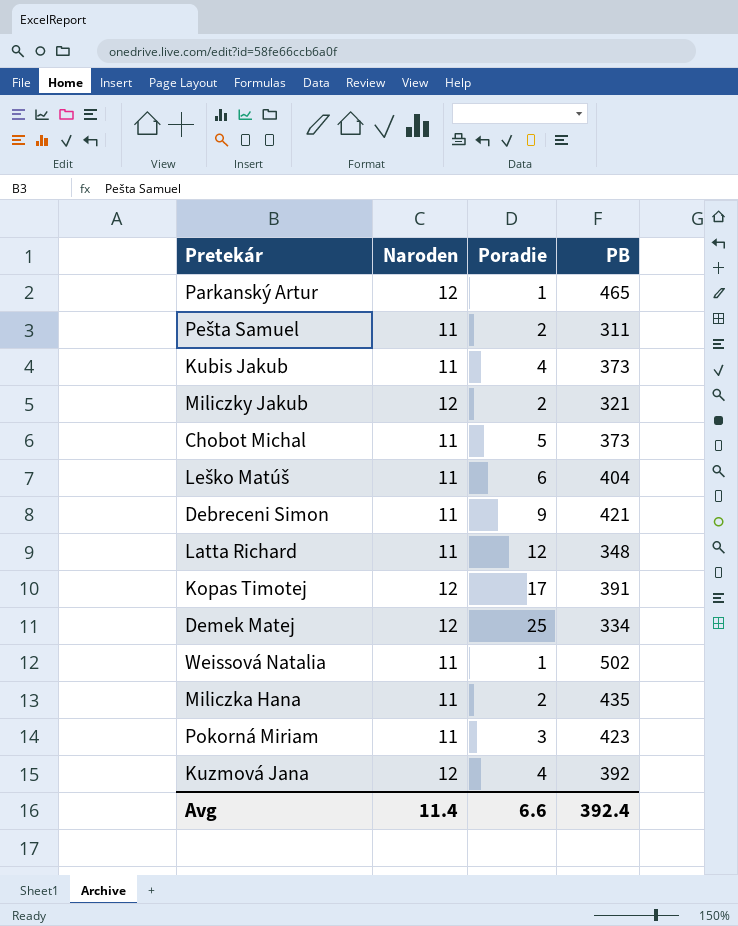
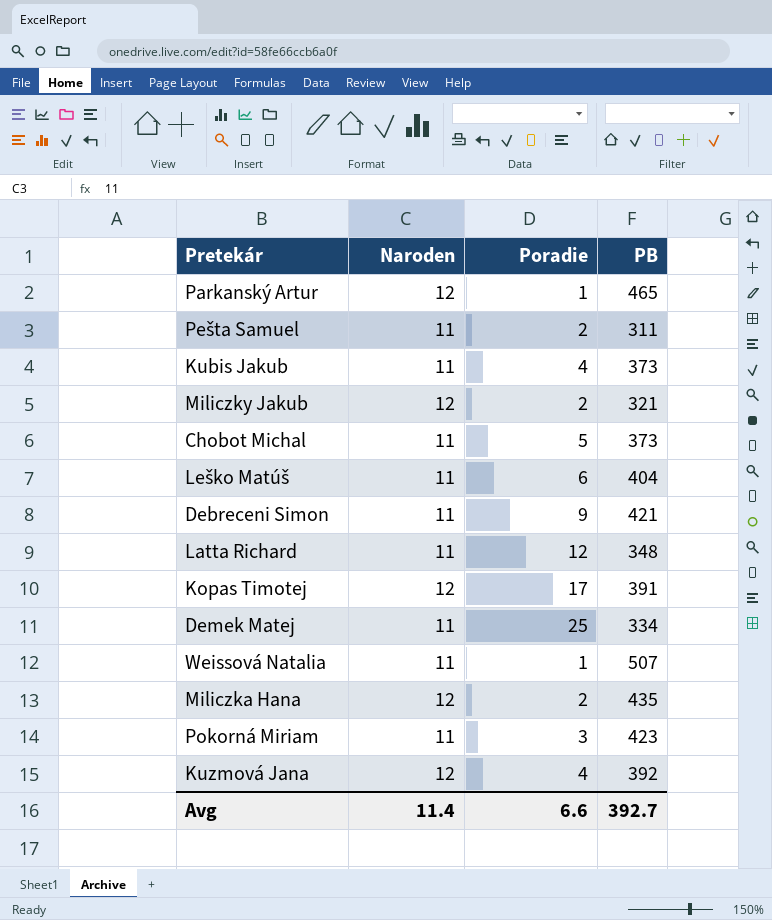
Demek Matej | Naroden: 12 -> 11
Weissová Natalia | PB: 502 -> 507
Miliczka Hana | Naroden: 11 -> 12
Avg | PB: 392.4 -> 392.7

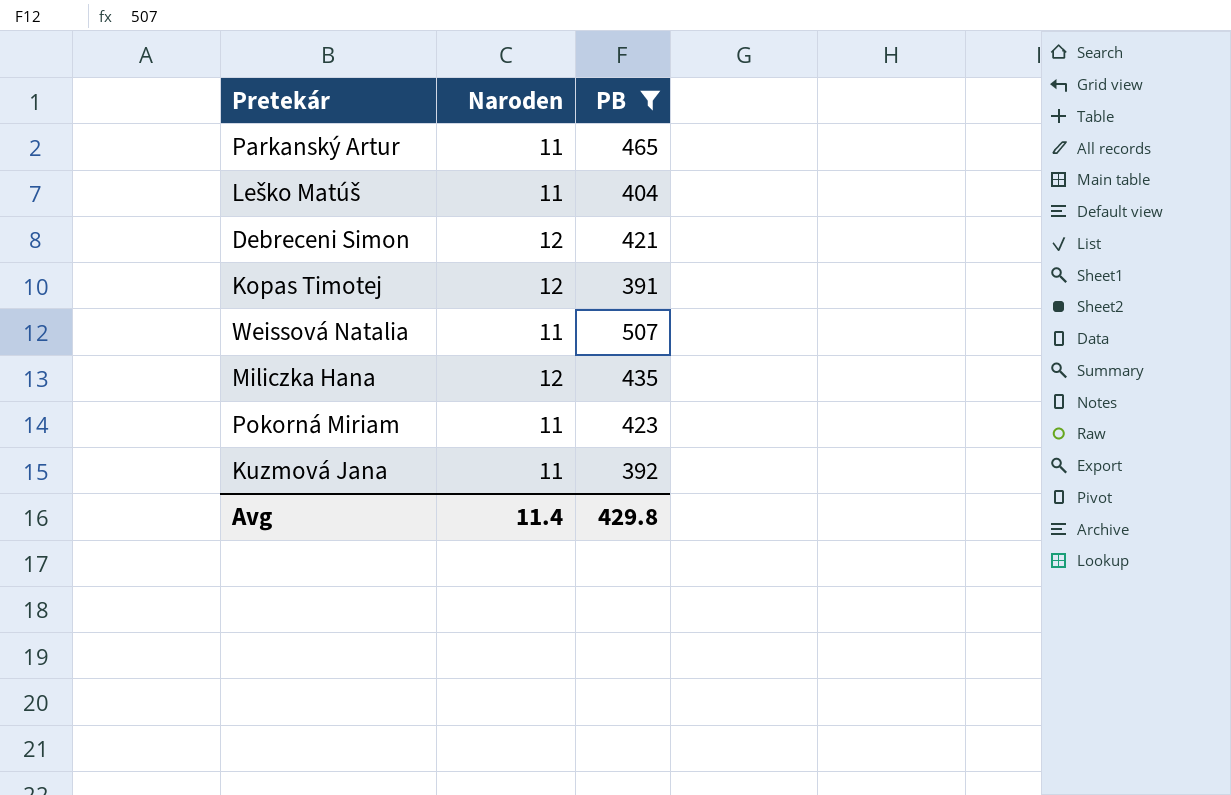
filter: none -> PB >= 391
column Poradie | position: 3 -> none
Parkanský Artur | Naroden: 12 -> 11
Debreceni Simon | Naroden: 11 -> 12
Kuzmová Jana | Naroden: 12 -> 11
Avg | PB: 392.7 -> 429.8

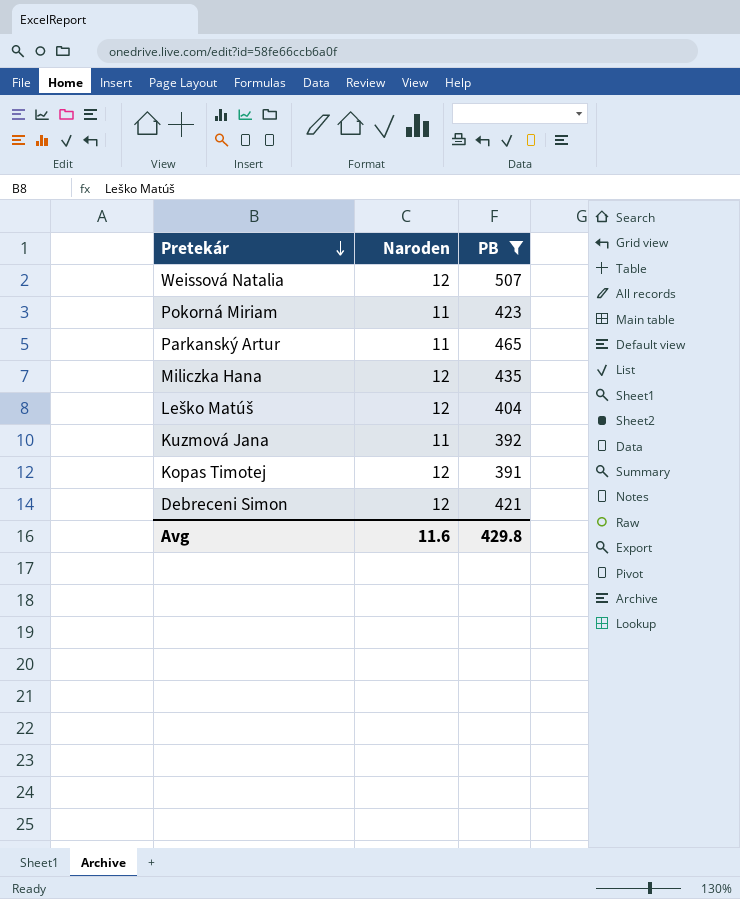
row order: none -> Pretekár descending
Weissová Natalia | Naroden: 11 -> 12
Leško Matúš | Naroden: 11 -> 12
Avg | Naroden: 11.4 -> 11.6

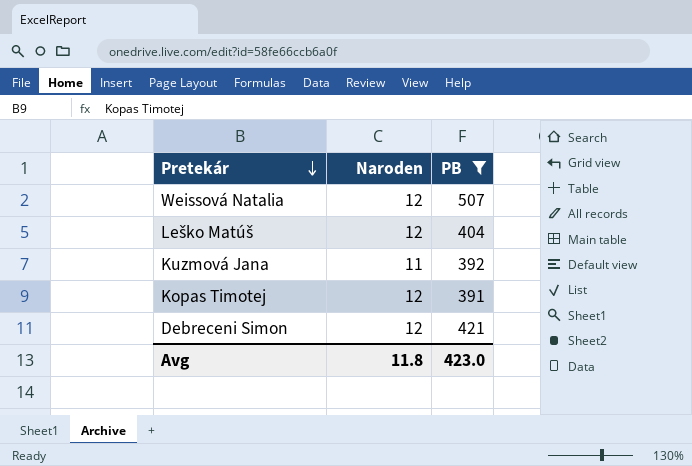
row Pokorná Miriam: 11 | 423 -> none
row Parkanský Artur: 11 | 465 -> none
row Miliczka Hana: 12 | 435 -> none
Avg | Naroden: 11.6 -> 11.8
Avg | PB: 429.8 -> 423.0

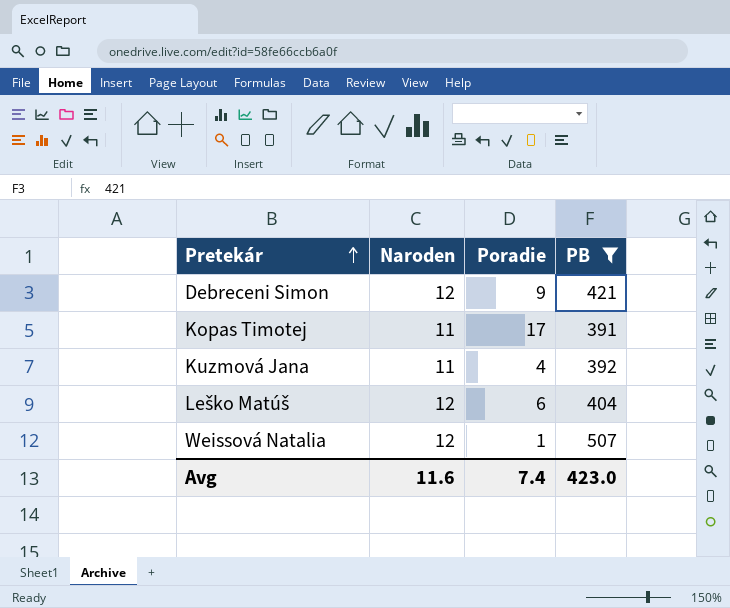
row order: Pretekár descending -> Pretekár ascending
column Poradie | position: none -> 3
Kopas Timotej | Naroden: 12 -> 11
Avg | Naroden: 11.8 -> 11.6

